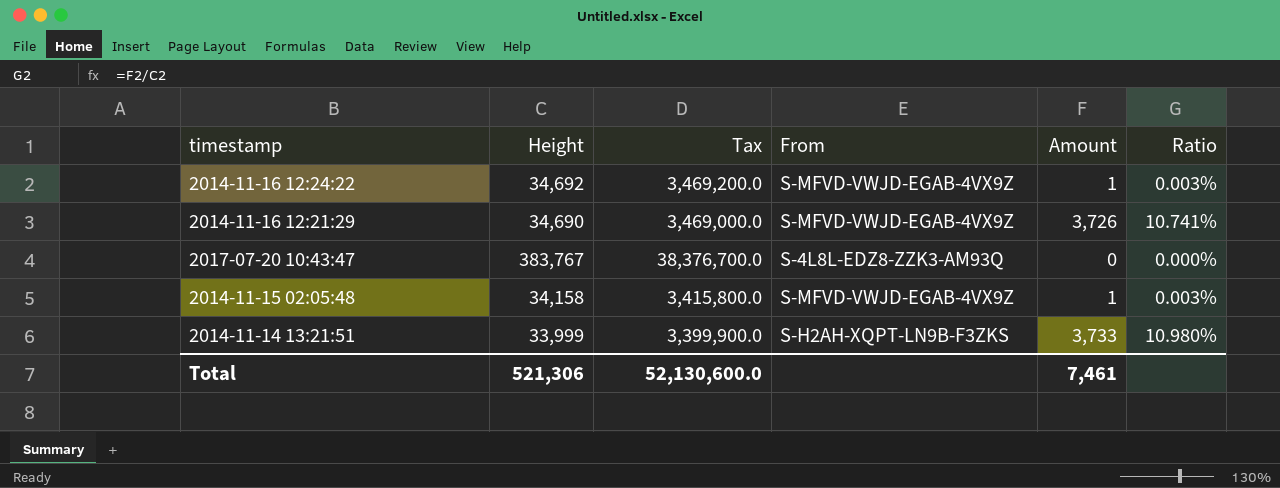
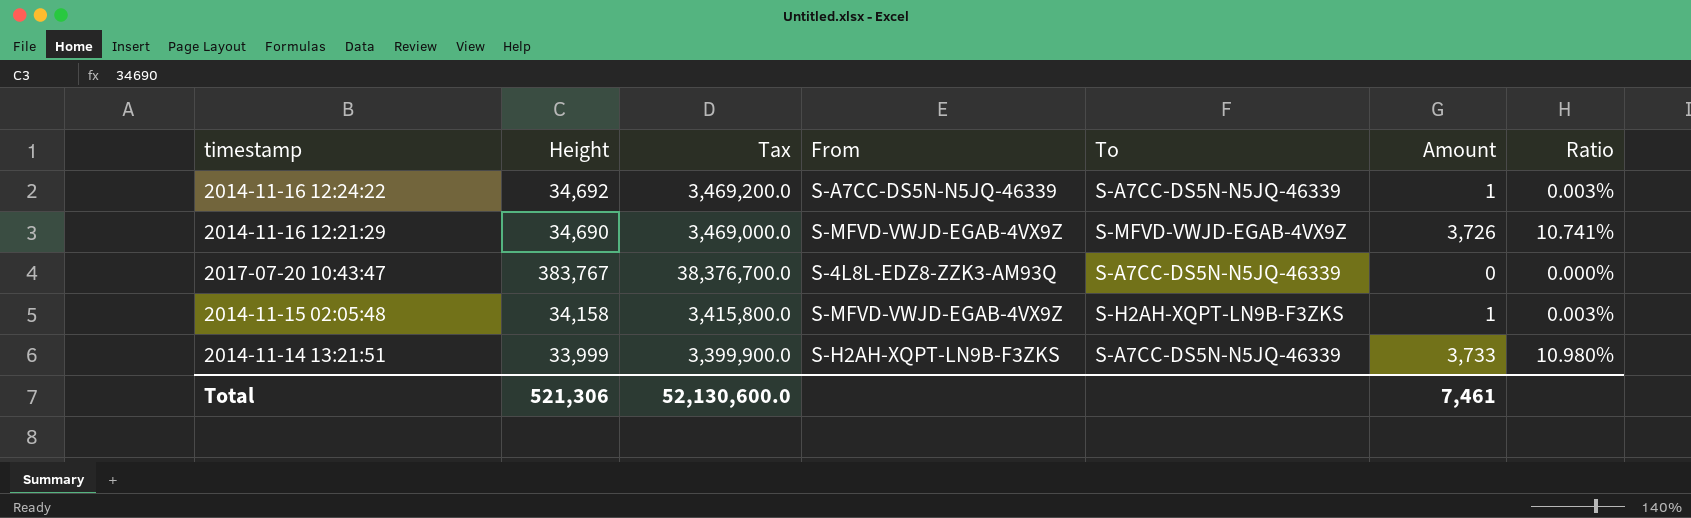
column To | position: none -> 5
2014-11-16 12:24:22 | From: S-MFVD-VWJD-EGAB-4VX9Z -> S-A7CC-DS5N-N5JQ-46339

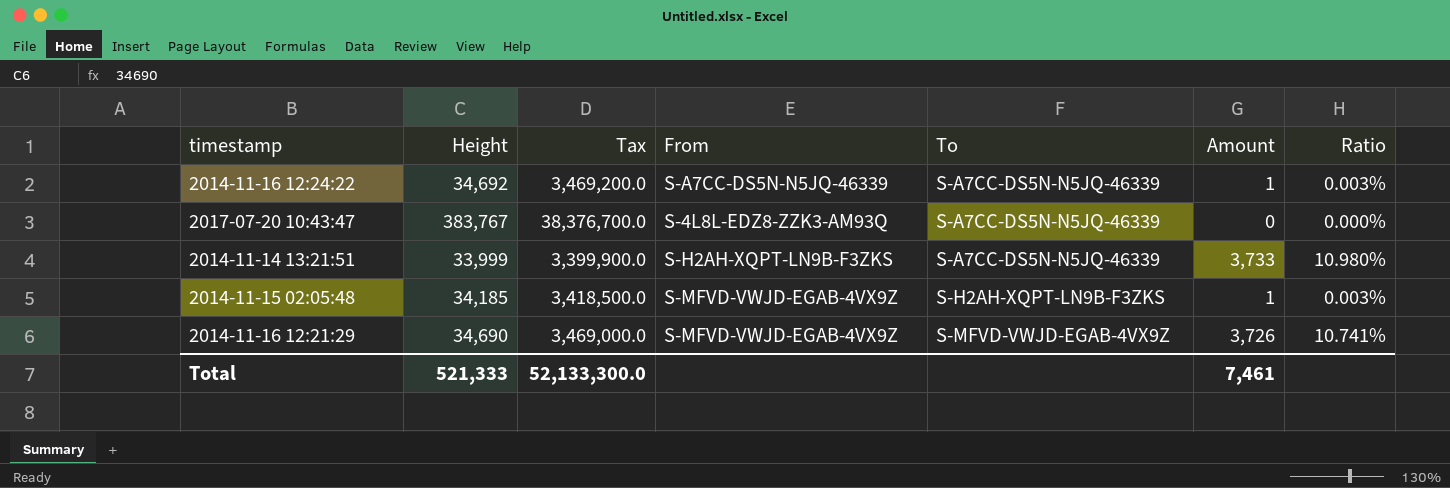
row order: none -> To ascending
2014-11-15 02:05:48 | Height: 34,158 -> 34,185
2014-11-15 02:05:48 | Tax: 3,415,800.0 -> 3,418,500.0
Total | Height: 521,306 -> 521,333
Total | Tax: 52,130,600.0 -> 52,133,300.0

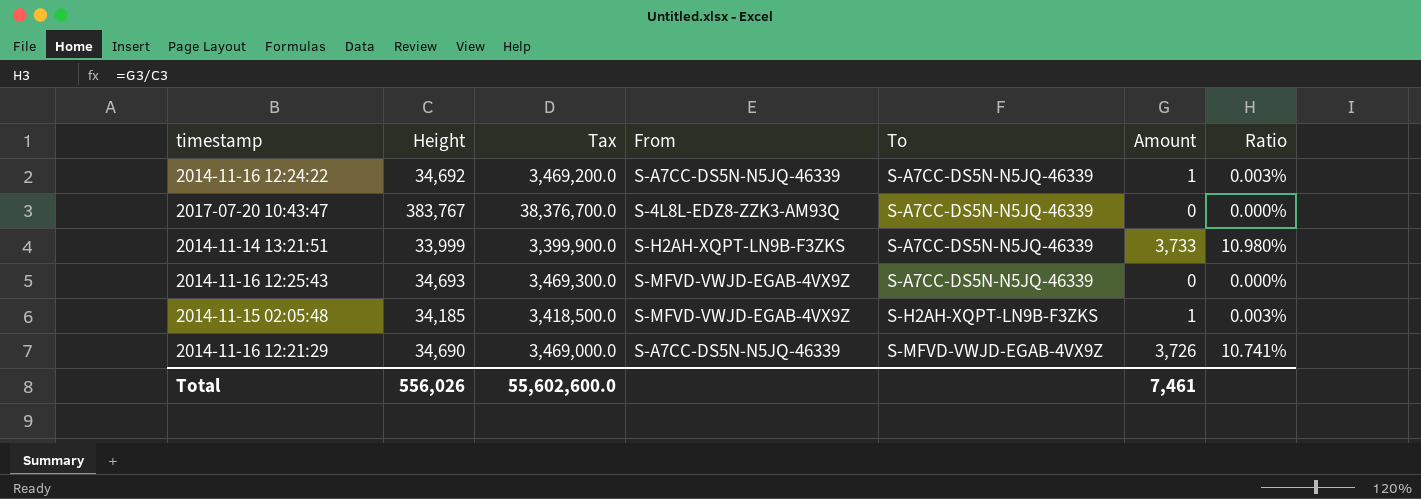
row 2014-11-16 12:25:43: none -> 34,693 | 3,469,300.0 | S-MFVD-VWJD-EGAB-4VX9Z | S-A7CC-DS5N-N5JQ-46339 | 0 | 0.000%
2014-11-16 12:21:29 | From: S-MFVD-VWJD-EGAB-4VX9Z -> S-A7CC-DS5N-N5JQ-46339
Total | Height: 521,333 -> 556,026
Total | Tax: 52,133,300.0 -> 55,602,600.0

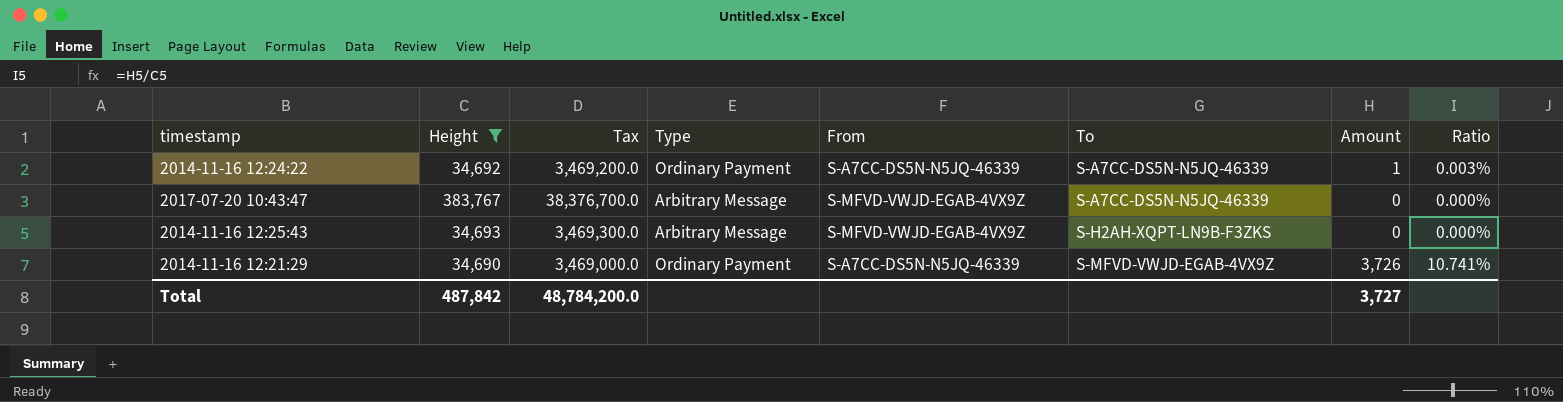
filter: none -> Height >= 34,690
column Type | position: none -> 4
2017-07-20 10:43:47 | From: S-4L8L-EDZ8-ZZK3-AM93Q -> S-MFVD-VWJD-EGAB-4VX9Z
2014-11-16 12:25:43 | To: S-A7CC-DS5N-N5JQ-46339 -> S-H2AH-XQPT-LN9B-F3ZKS
Total | Height: 556,026 -> 487,842
Total | Tax: 55,602,600.0 -> 48,784,200.0
Total | Amount: 7,461 -> 3,727

